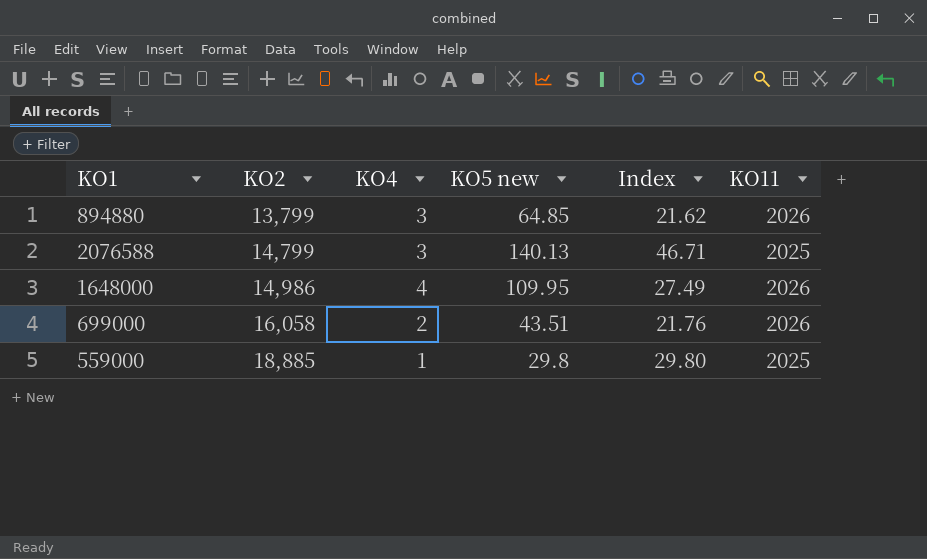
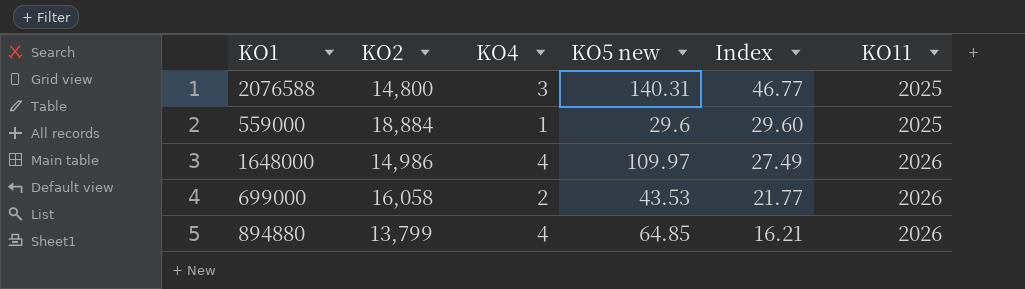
row order: KO2 ascending -> Index descending
2076588 | KO2: 14,799 -> 14,800
2076588 | KO5 new: 140.13 -> 140.31
2076588 | Index: 46.71 -> 46.77
559000 | KO2: 18,885 -> 18,884
559000 | KO5 new: 29.8 -> 29.6
559000 | Index: 29.80 -> 29.60
1648000 | KO5 new: 109.95 -> 109.97
699000 | KO5 new: 43.51 -> 43.53
699000 | Index: 21.76 -> 21.77
894880 | KO4: 3 -> 4
894880 | Index: 21.62 -> 16.21

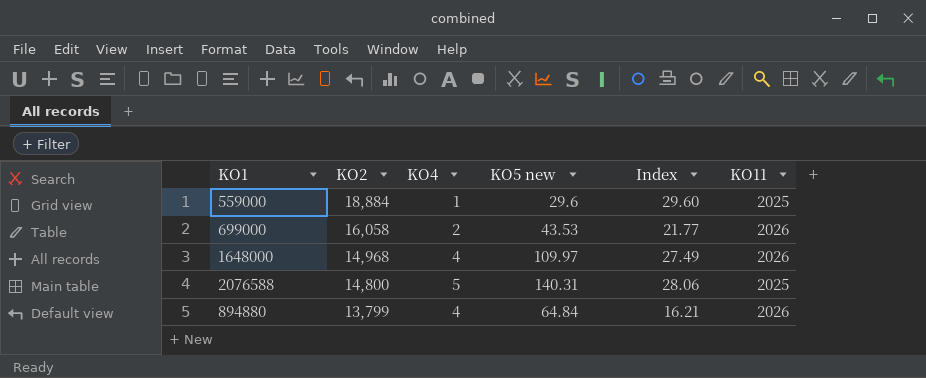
row order: Index descending -> KO2 descending
1648000 | KO2: 14,986 -> 14,968
2076588 | KO4: 3 -> 5
2076588 | Index: 46.77 -> 28.06
894880 | KO5 new: 64.85 -> 64.84

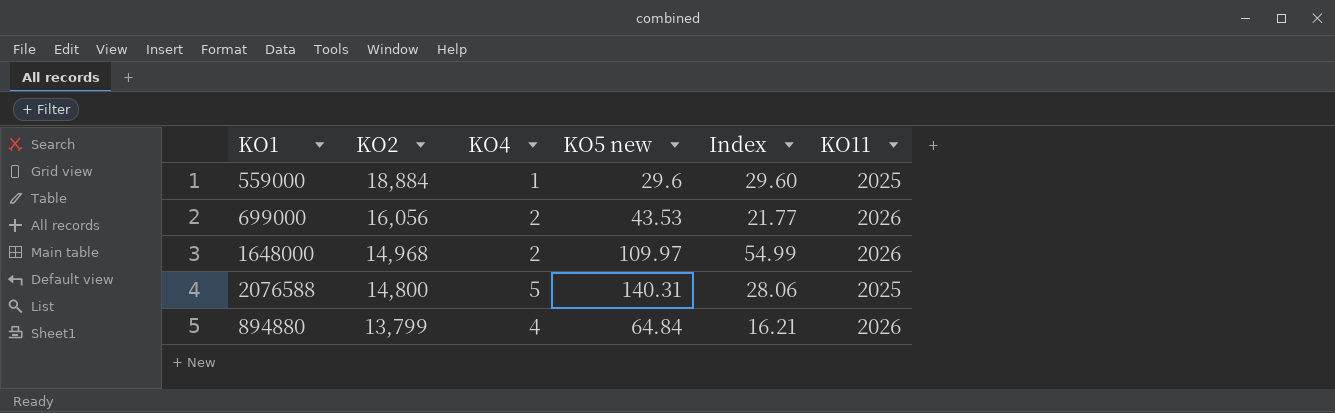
699000 | KO2: 16,058 -> 16,056
1648000 | KO4: 4 -> 2
1648000 | Index: 27.49 -> 54.99

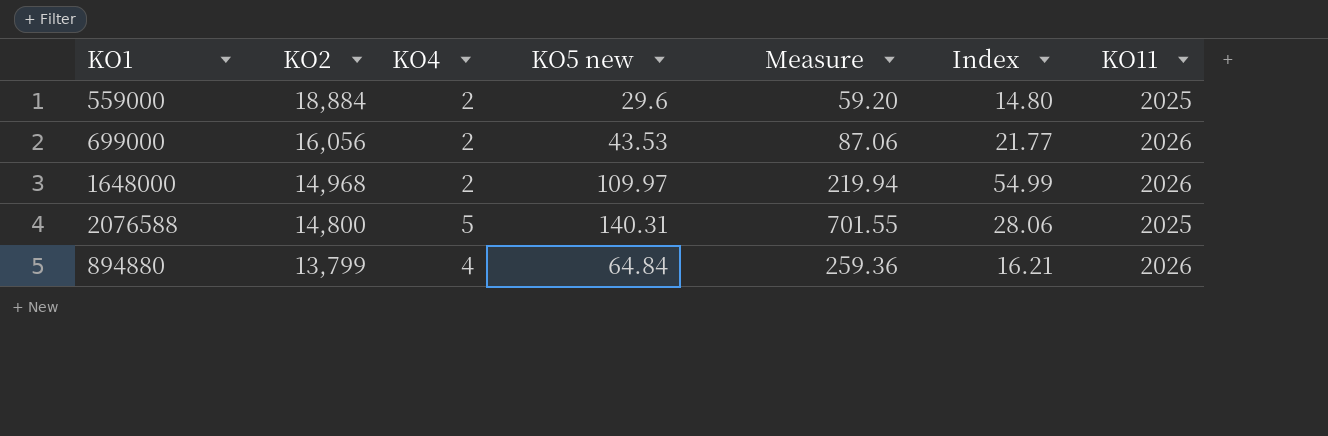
column Measure | formula: none -> [KO4] * [KO5 new]
559000 | KO4: 1 -> 2
559000 | Index: 29.60 -> 14.80

